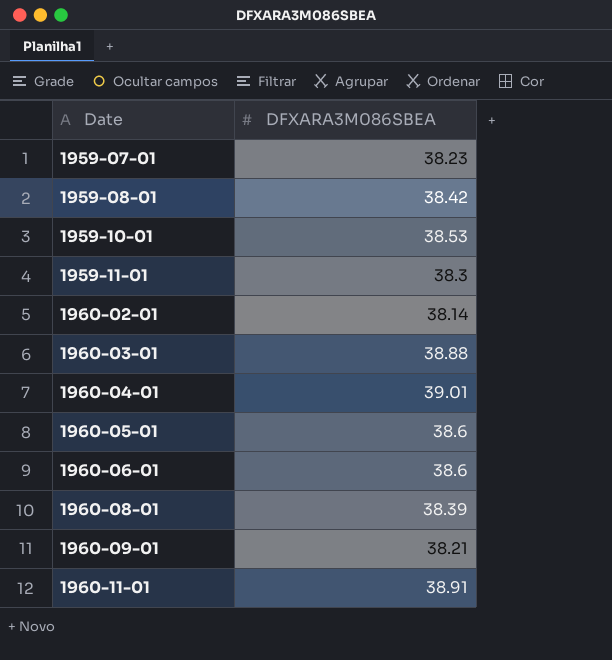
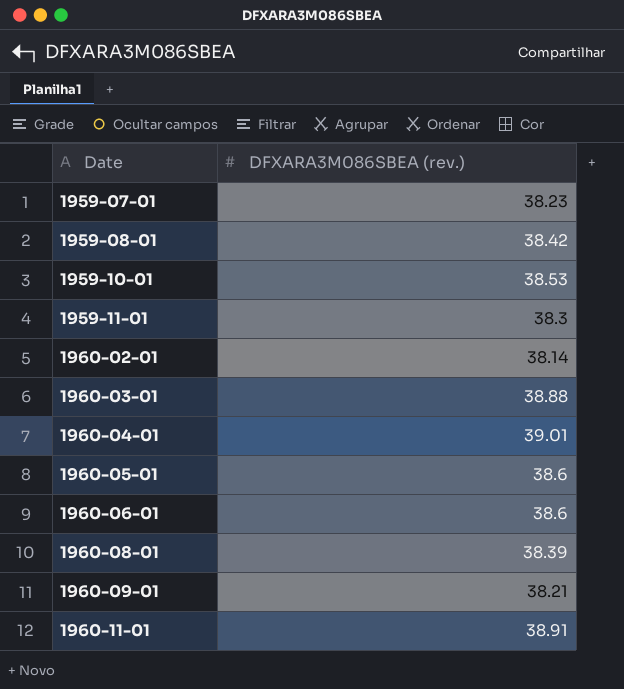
column name: DFXARA3M086SBEA -> DFXARA3M086SBEA (rev.)

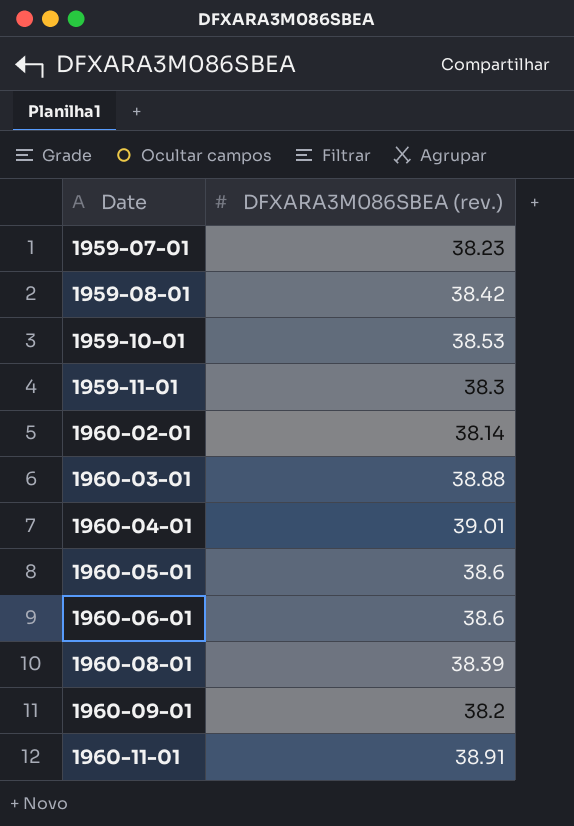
1960-09-01 | DFXARA3M086SBEA (rev.): 38.21 -> 38.2

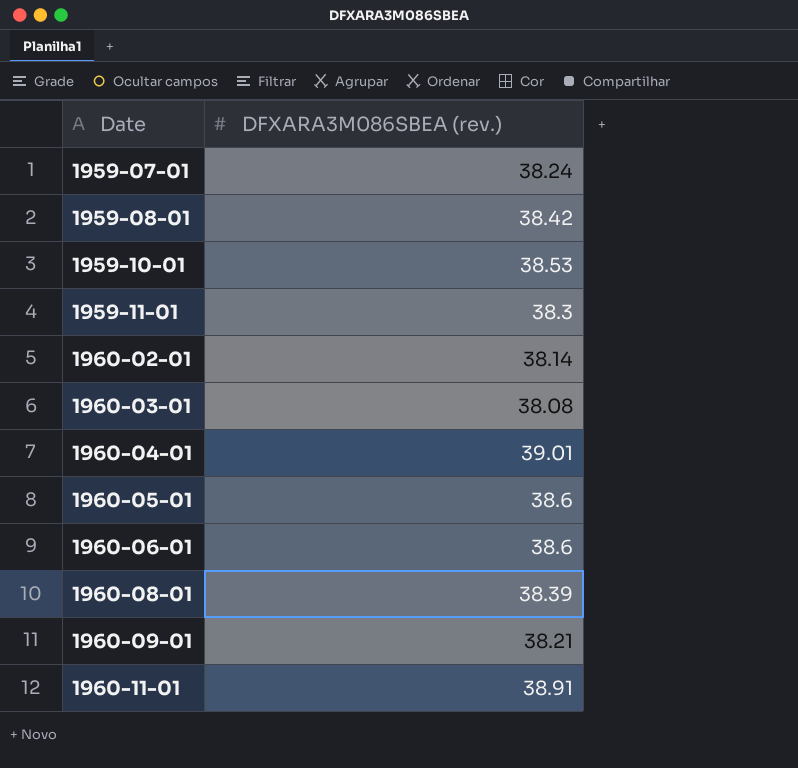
1959-07-01 | DFXARA3M086SBEA (rev.): 38.23 -> 38.24
1960-03-01 | DFXARA3M086SBEA (rev.): 38.88 -> 38.08
1960-09-01 | DFXARA3M086SBEA (rev.): 38.2 -> 38.21

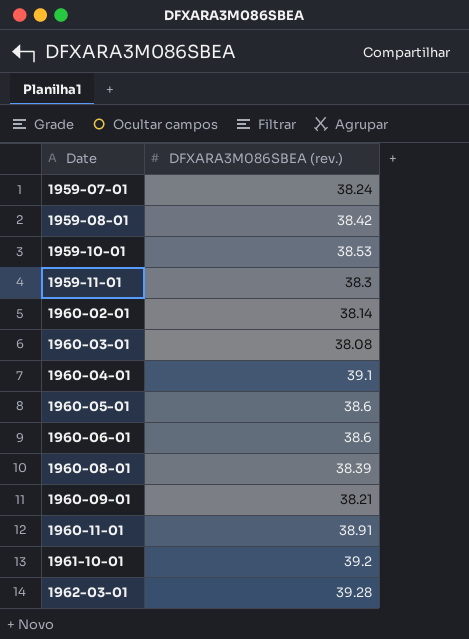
1960-04-01 | DFXARA3M086SBEA (rev.): 39.01 -> 39.1
row 1961-10-01: none -> 39.2
row 1962-03-01: none -> 39.28

